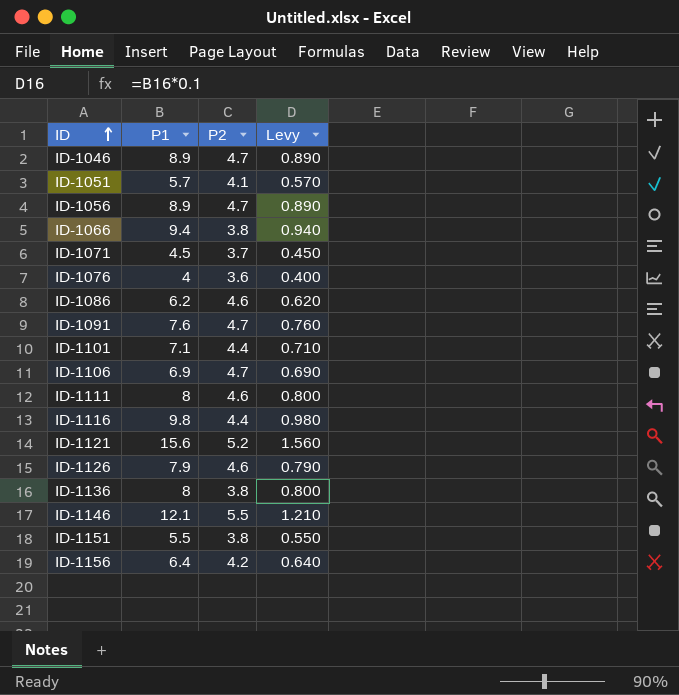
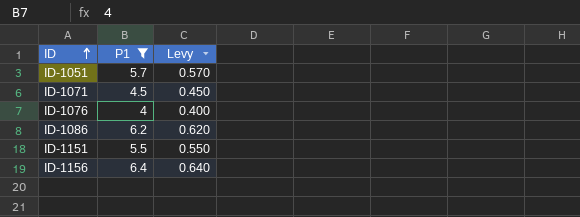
filter: none -> P1 <= 6.4
column P2 | position: 3 -> none

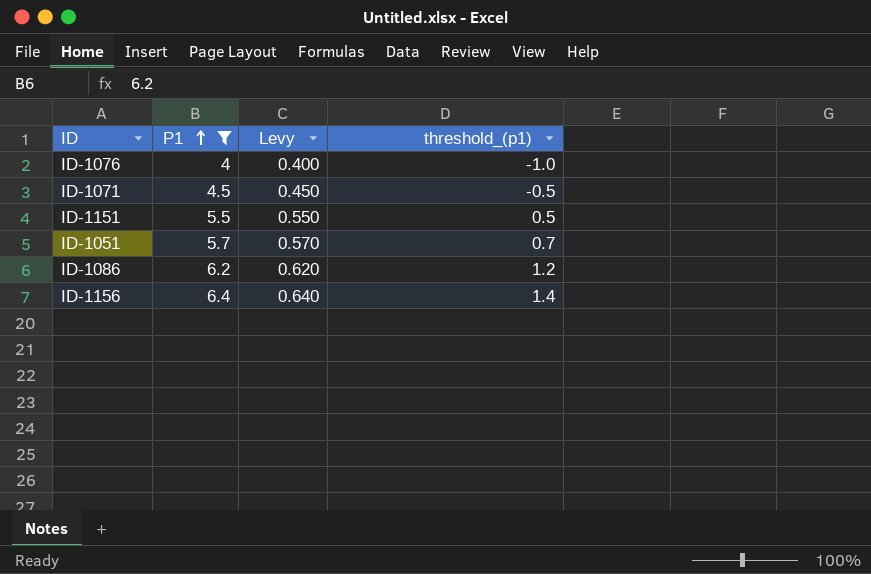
row order: ID ascending -> P1 ascending
column threshold_(p1) | formula: none -> [P1] - 5

